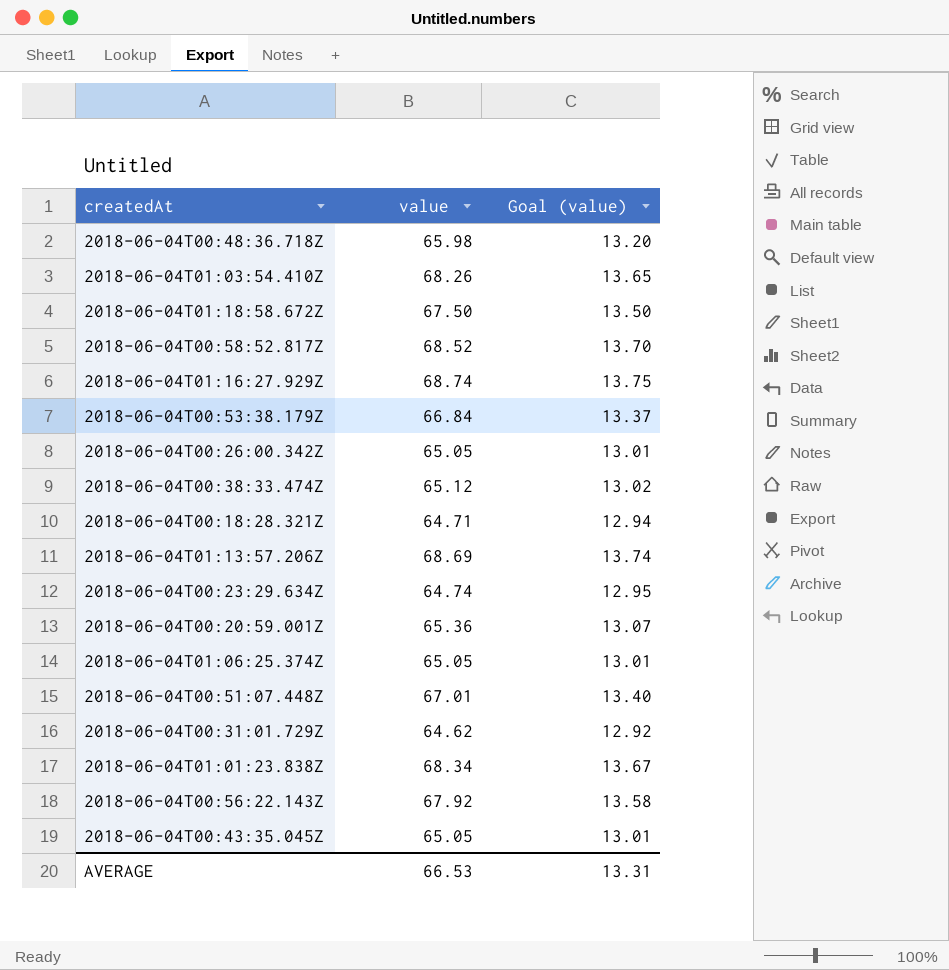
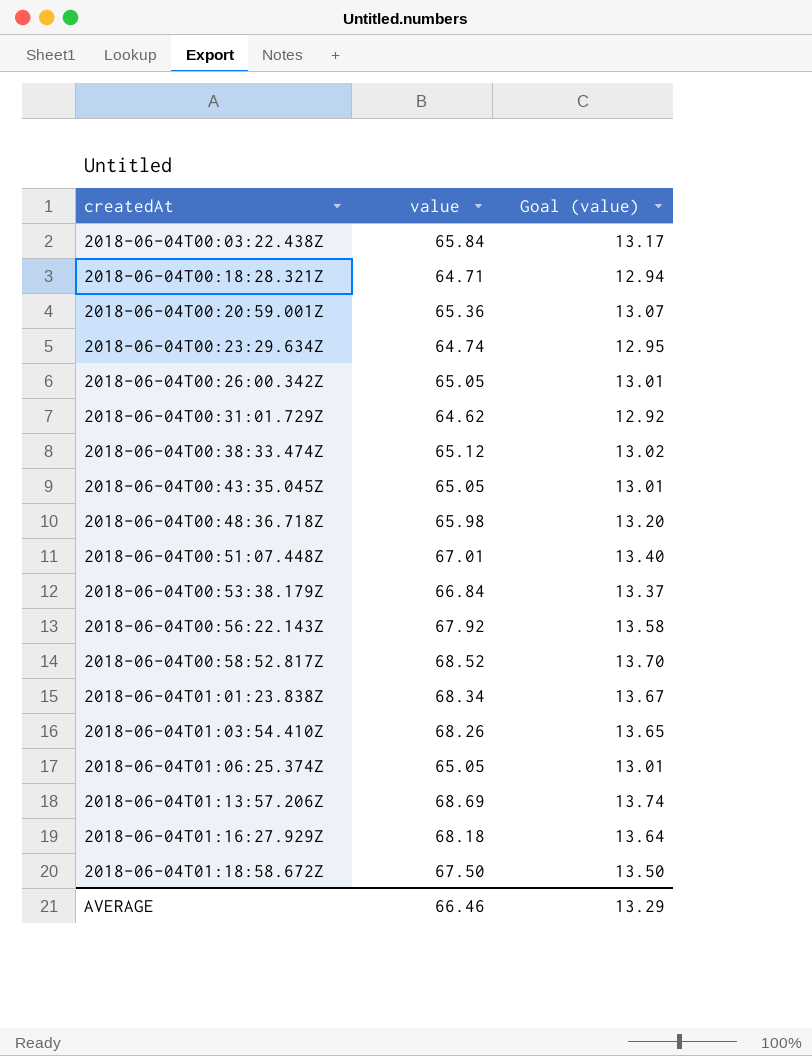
row order: none -> createdAt ascending
row 2018-06-04T00:03:22.438Z: none -> 65.84 | 13.17
2018-06-04T01:16:27.929Z | value: 68.74 -> 68.18
2018-06-04T01:16:27.929Z | Goal (value): 13.75 -> 13.64
AVERAGE | value: 66.53 -> 66.46
AVERAGE | Goal (value): 13.31 -> 13.29

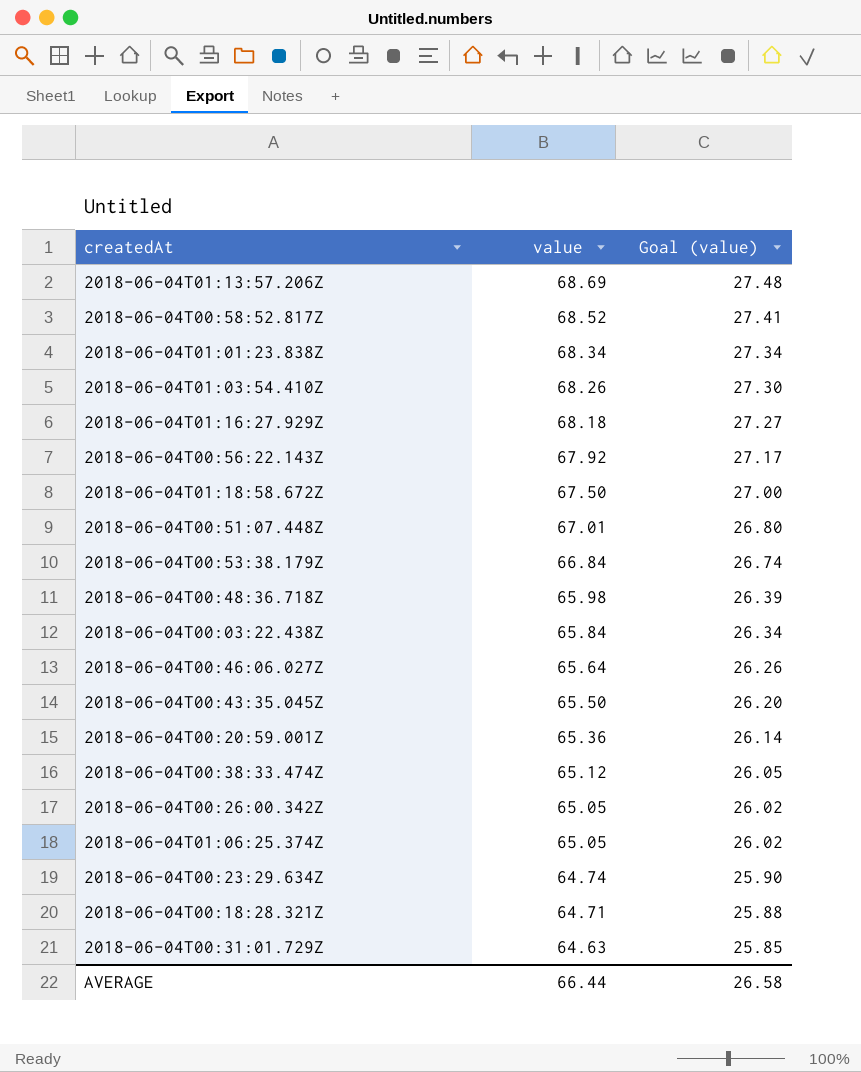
row order: createdAt ascending -> value descending
column Goal (value) | formula: [value] * 0.2 -> [value] * 0.4
row 2018-06-04T00:46:06.027Z: none -> 65.64 | 26.26
2018-06-04T00:43:35.045Z | value: 65.05 -> 65.50
2018-06-04T00:31:01.729Z | value: 64.62 -> 64.63
AVERAGE | value: 66.46 -> 66.44
AVERAGE | Goal (value): 13.29 -> 26.58

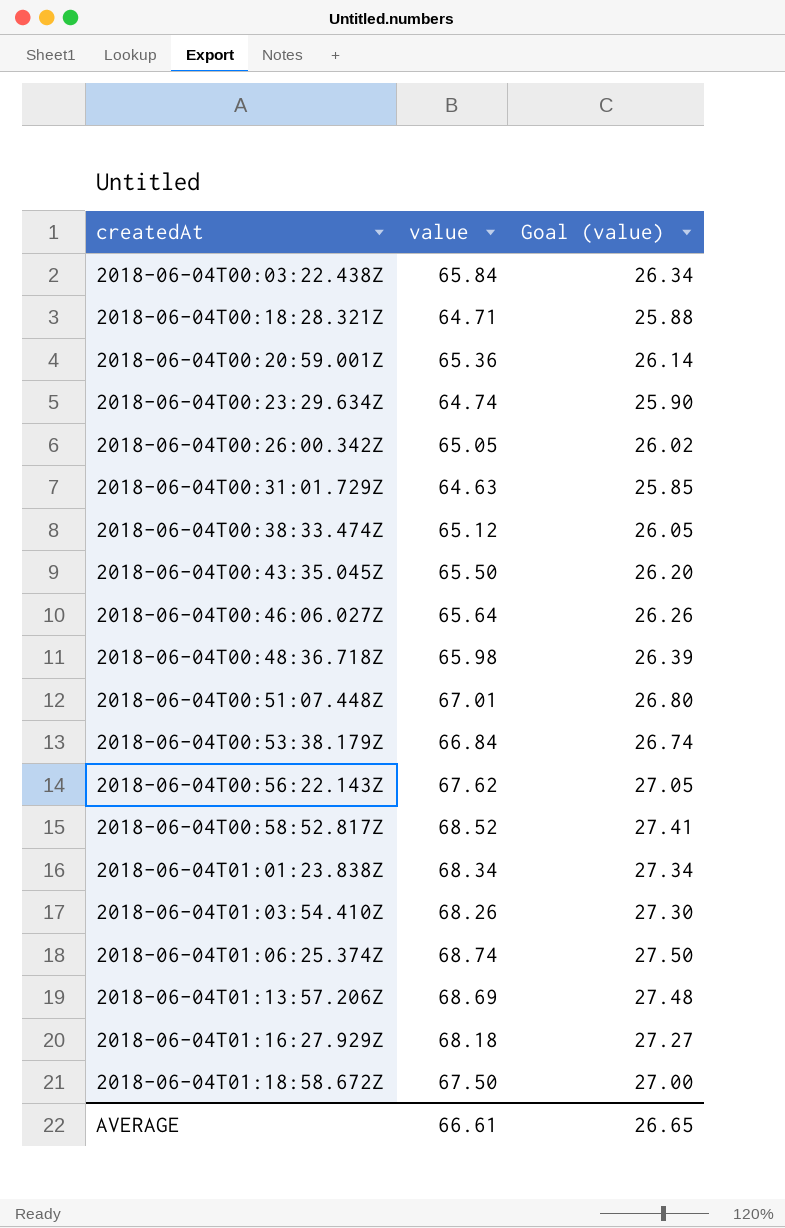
row order: value descending -> createdAt ascending
2018-06-04T00:56:22.143Z | value: 67.92 -> 67.62
2018-06-04T00:56:22.143Z | Goal (value): 27.17 -> 27.05
2018-06-04T01:06:25.374Z | value: 65.05 -> 68.74
2018-06-04T01:06:25.374Z | Goal (value): 26.02 -> 27.50
AVERAGE | value: 66.44 -> 66.61
AVERAGE | Goal (value): 26.58 -> 26.65

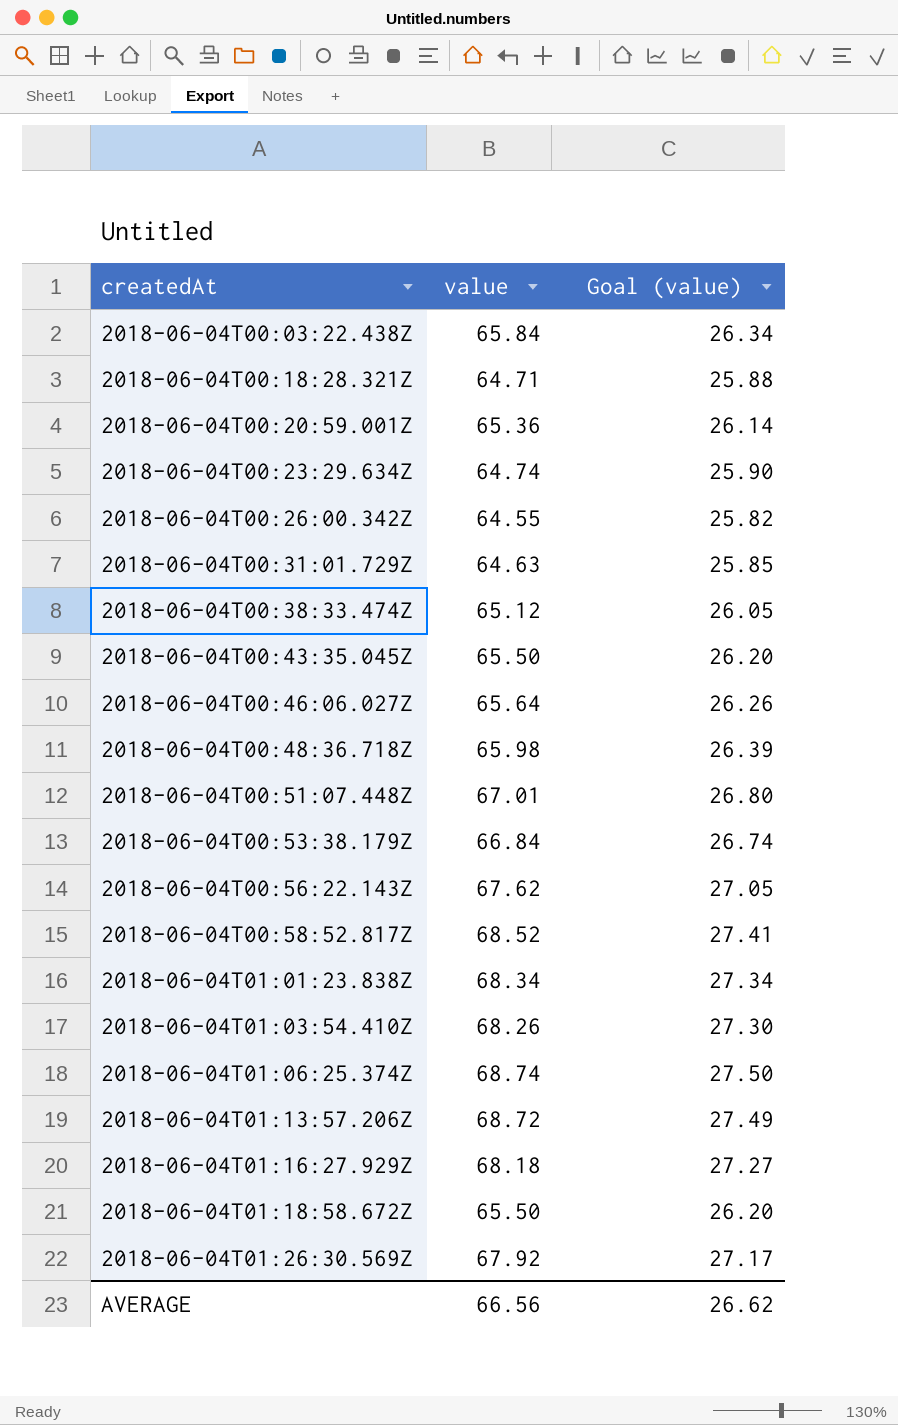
2018-06-04T00:26:00.342Z | value: 65.05 -> 64.55
2018-06-04T00:26:00.342Z | Goal (value): 26.02 -> 25.82
2018-06-04T01:13:57.206Z | value: 68.69 -> 68.72
2018-06-04T01:13:57.206Z | Goal (value): 27.48 -> 27.49
2018-06-04T01:18:58.672Z | value: 67.50 -> 65.50
2018-06-04T01:18:58.672Z | Goal (value): 27.00 -> 26.20
row 2018-06-04T01:26:30.569Z: none -> 67.92 | 27.17
AVERAGE | value: 66.61 -> 66.56
AVERAGE | Goal (value): 26.65 -> 26.62

